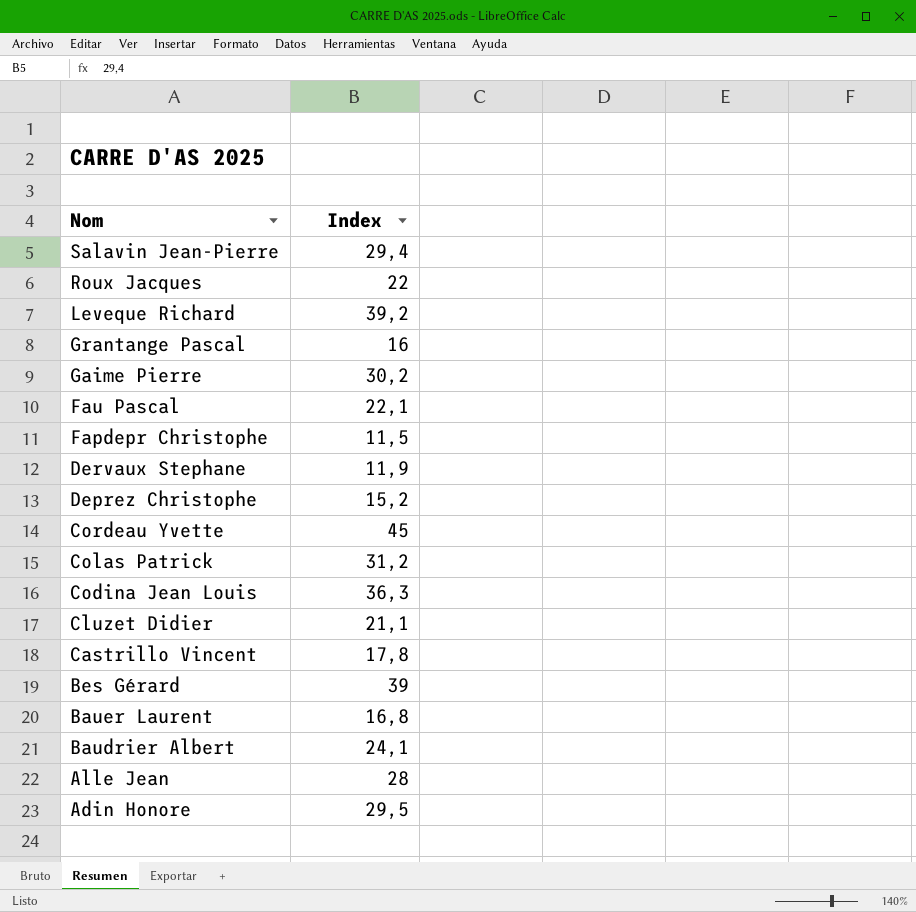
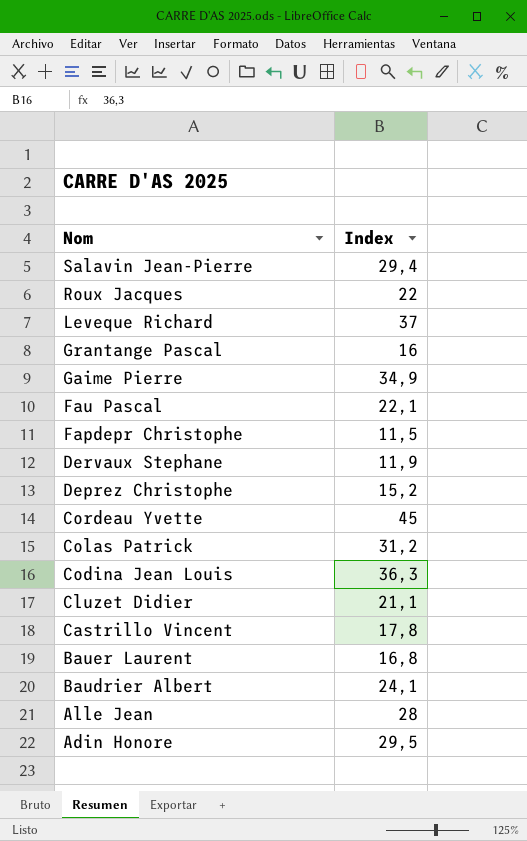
row Bes Gérard: 39 -> none
Leveque Richard | Index: 39,2 -> 37
Gaime Pierre | Index: 30,2 -> 34,9

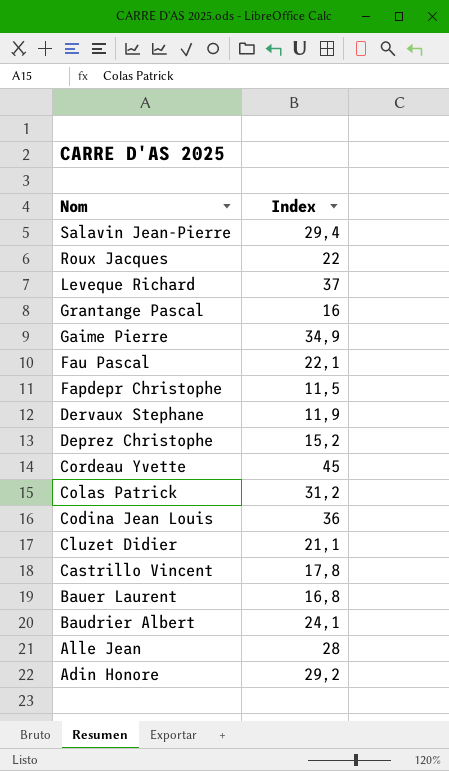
Codina Jean Louis | Index: 36,3 -> 36
Adin Honore | Index: 29,5 -> 29,2

